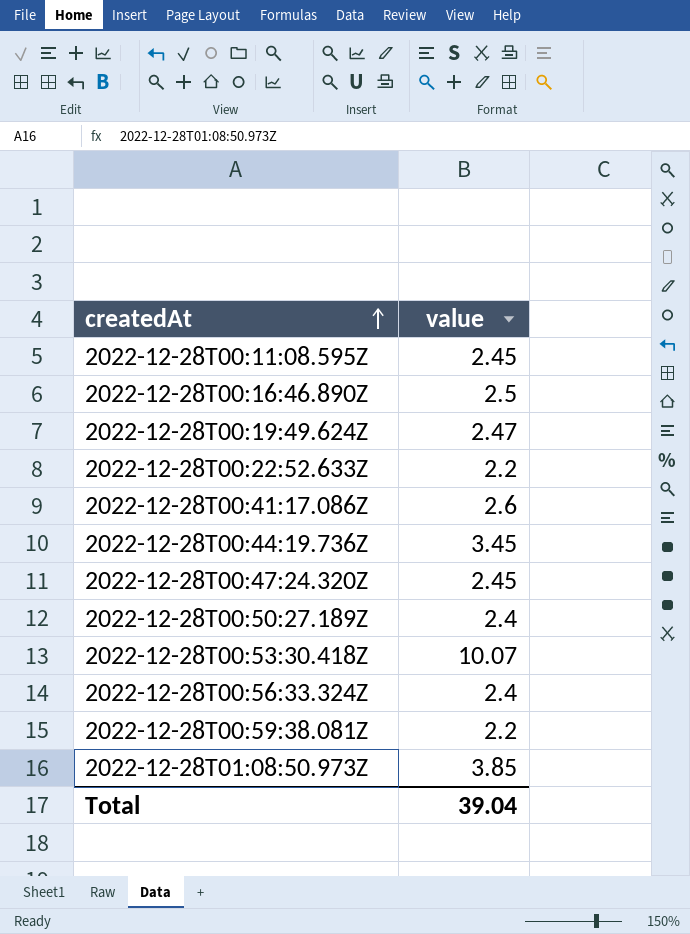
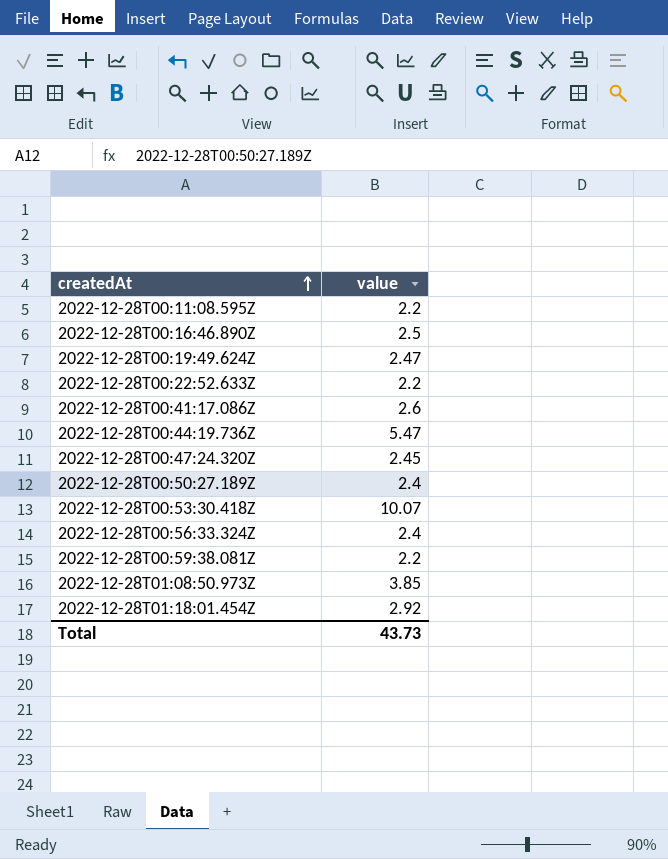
2022-12-28T00:11:08.595Z | value: 2.45 -> 2.2
2022-12-28T00:44:19.736Z | value: 3.45 -> 5.47
row 2022-12-28T01:18:01.454Z: none -> 2.92
Total | value: 39.04 -> 43.73

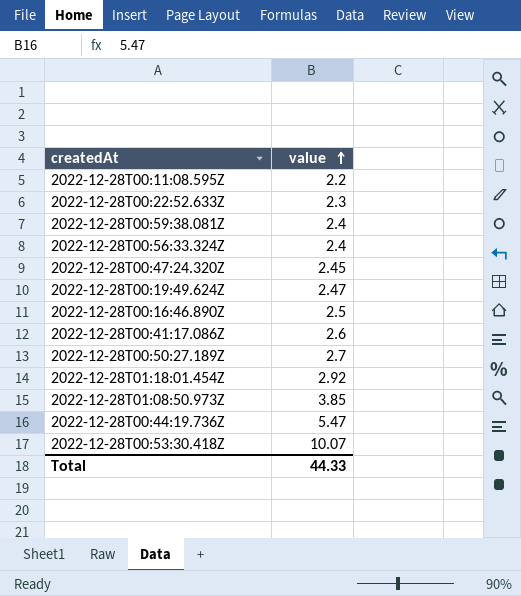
row order: createdAt ascending -> value ascending
2022-12-28T00:22:52.633Z | value: 2.2 -> 2.3
2022-12-28T00:59:38.081Z | value: 2.2 -> 2.4
2022-12-28T00:50:27.189Z | value: 2.4 -> 2.7
Total | value: 43.73 -> 44.33

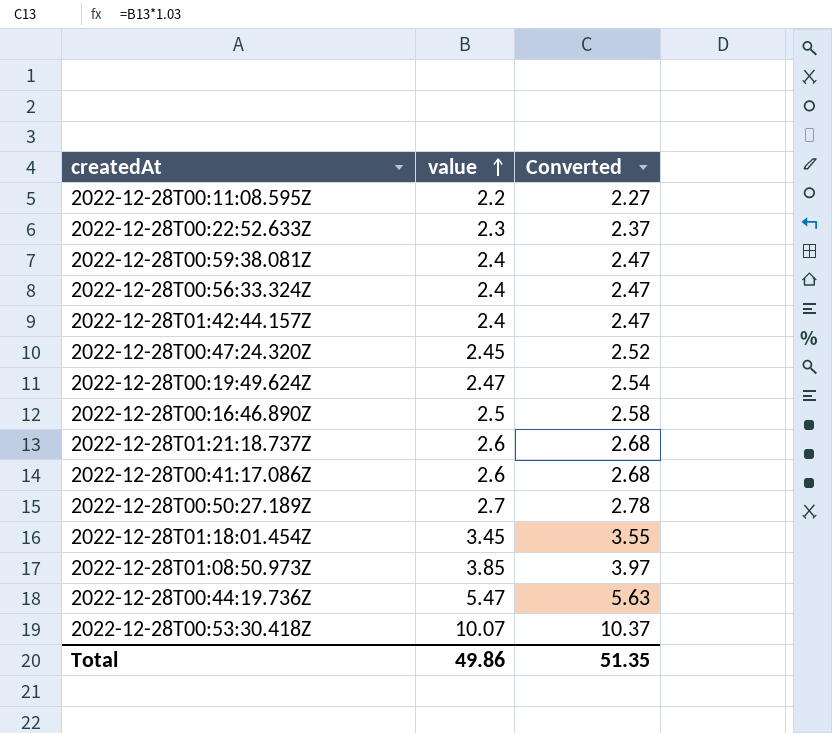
column Converted | formula: none -> [value] * 1.03
row 2022-12-28T01:42:44.157Z: none -> 2.4 | 2.47
row 2022-12-28T01:21:18.737Z: none -> 2.6 | 2.68
2022-12-28T01:18:01.454Z | value: 2.92 -> 3.45
Total | value: 44.33 -> 49.86

